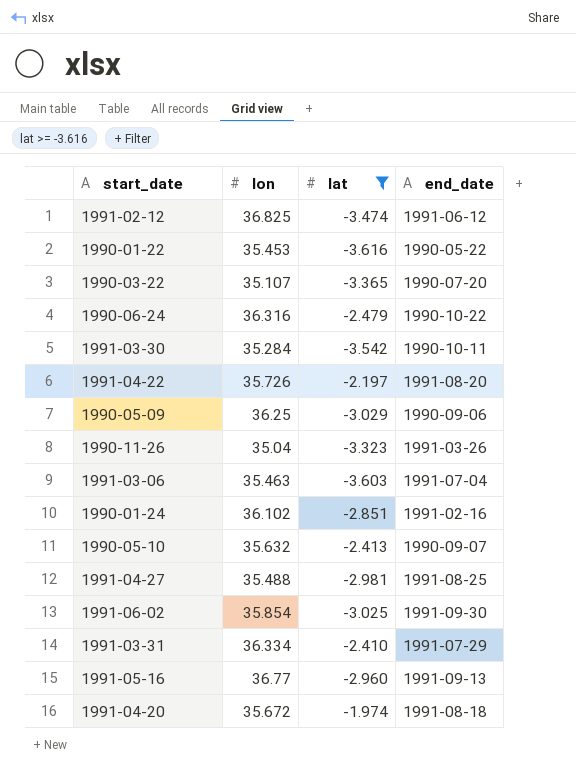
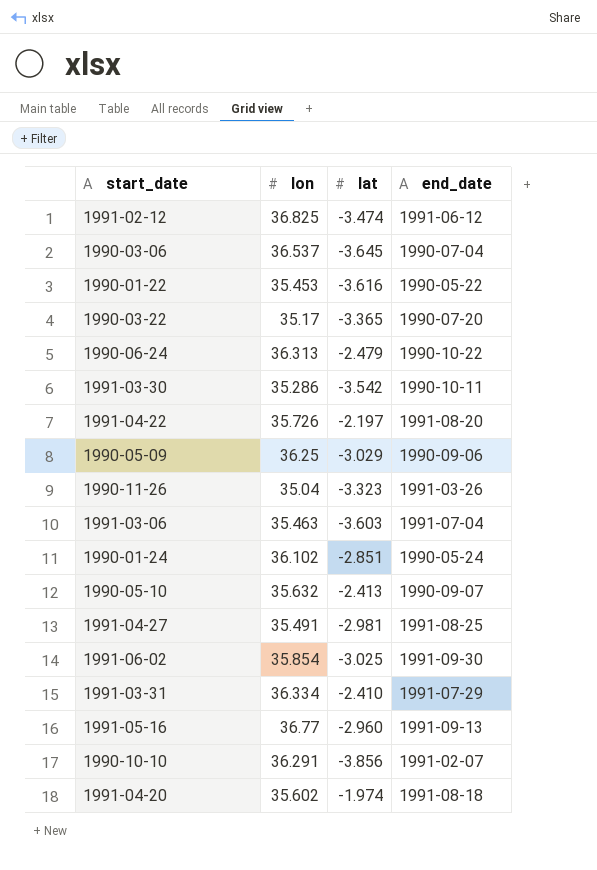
filter: lat >= -3.616 -> none
1990-03-22 | lon: 35.107 -> 35.17
1990-06-24 | lon: 36.316 -> 36.313
1991-03-30 | lon: 35.284 -> 35.286
1990-01-24 | end_date: 1991-02-16 -> 1990-05-24
1991-04-27 | lon: 35.488 -> 35.491
1991-04-20 | lon: 35.672 -> 35.602

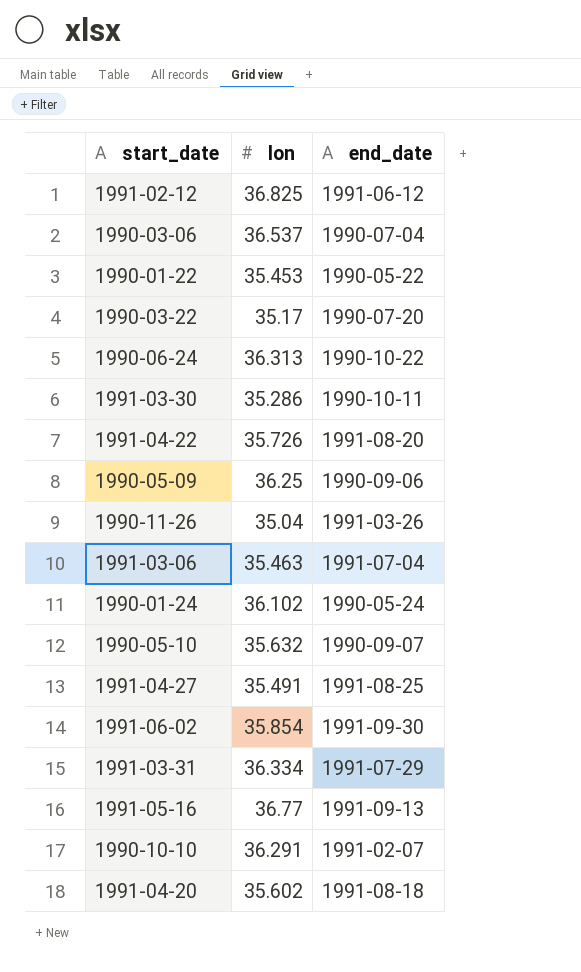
column lat | position: 3 -> none

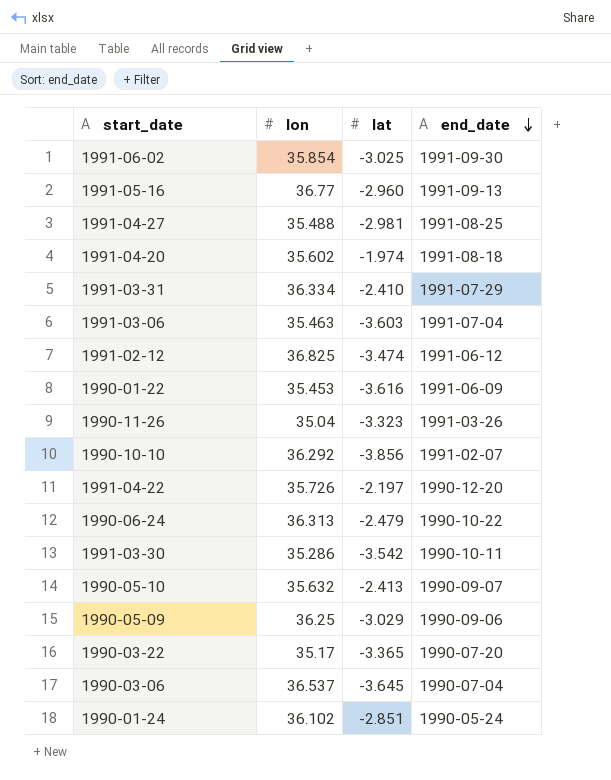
row order: none -> end_date descending
column lat | position: none -> 3
1991-04-27 | lon: 35.491 -> 35.488
1990-01-22 | end_date: 1990-05-22 -> 1991-06-09
1990-10-10 | lon: 36.291 -> 36.292
1991-04-22 | end_date: 1991-08-20 -> 1990-12-20

